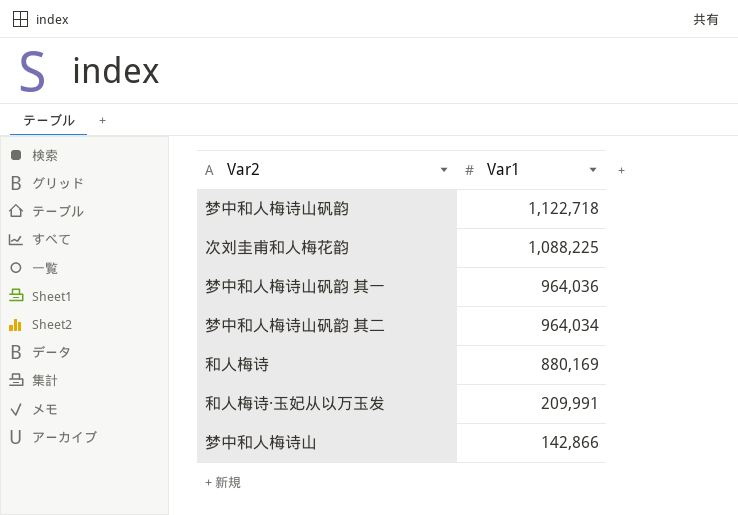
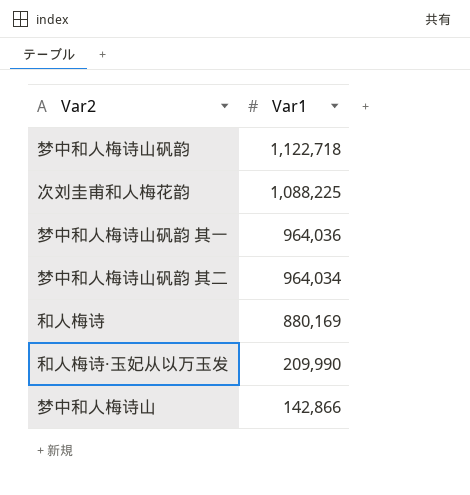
和人梅诗·玉妃从以万玉发 | Var1: 209,991 -> 209,990

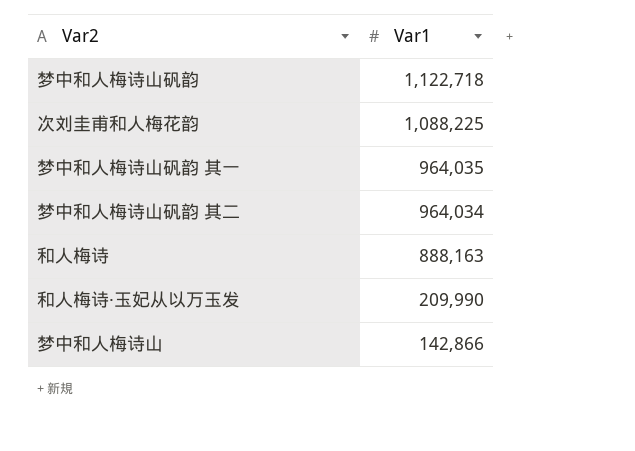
梦中和人梅诗山矾韵 其一 | Var1: 964,036 -> 964,035
和人梅诗 | Var1: 880,169 -> 888,163

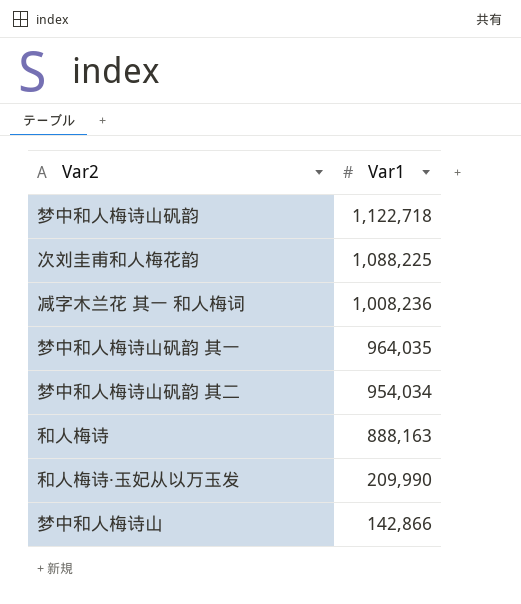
row 减字木兰花 其一 和人梅词: none -> 1,008,236
梦中和人梅诗山矾韵 其二 | Var1: 964,034 -> 954,034

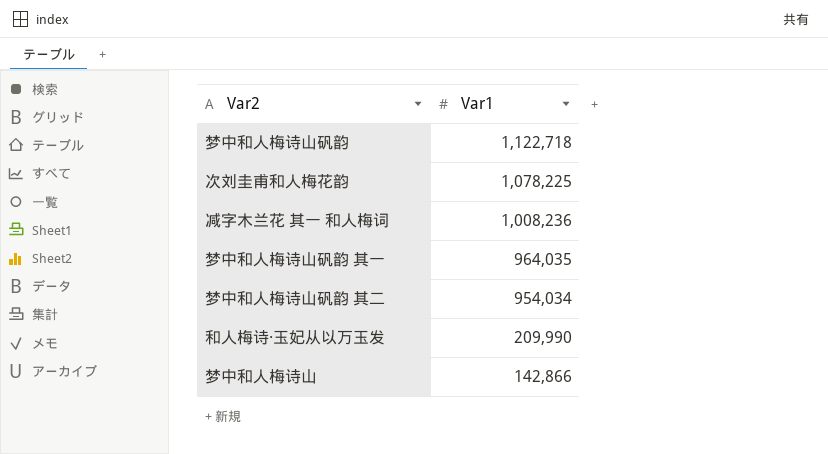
row 和人梅诗: 888,163 -> none
次刘圭甫和人梅花韵 | Var1: 1,088,225 -> 1,078,225

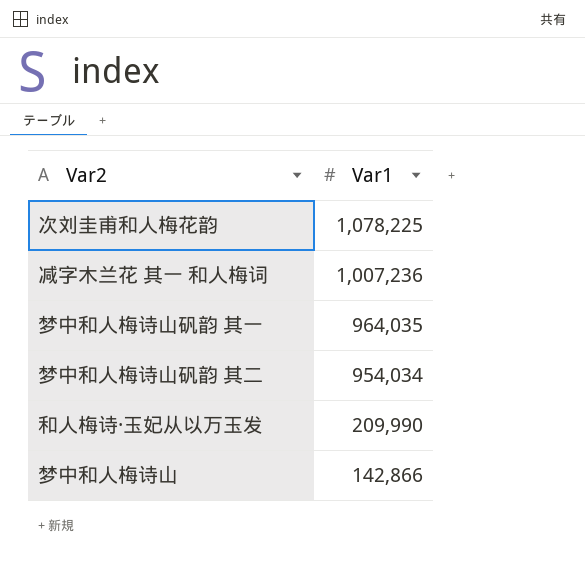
row 梦中和人梅诗山矾韵: 1,122,718 -> none
减字木兰花 其一 和人梅词 | Var1: 1,008,236 -> 1,007,236

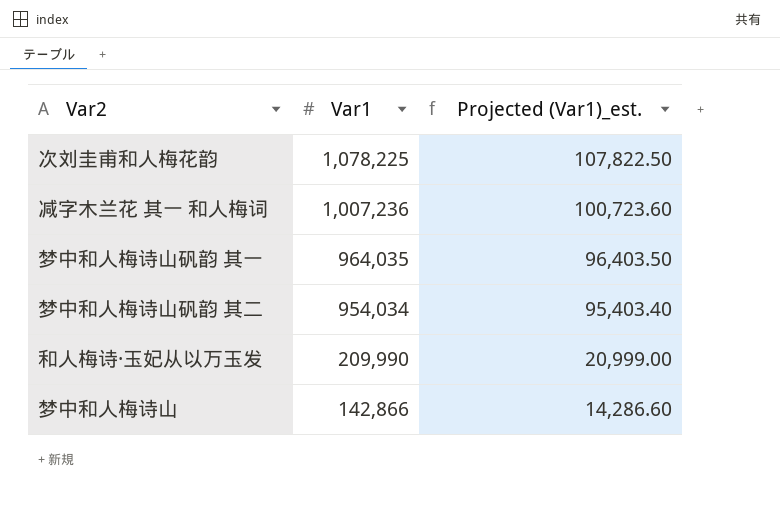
column Projected (Var1)_est. | formula: none -> [Var1] * 0.1

